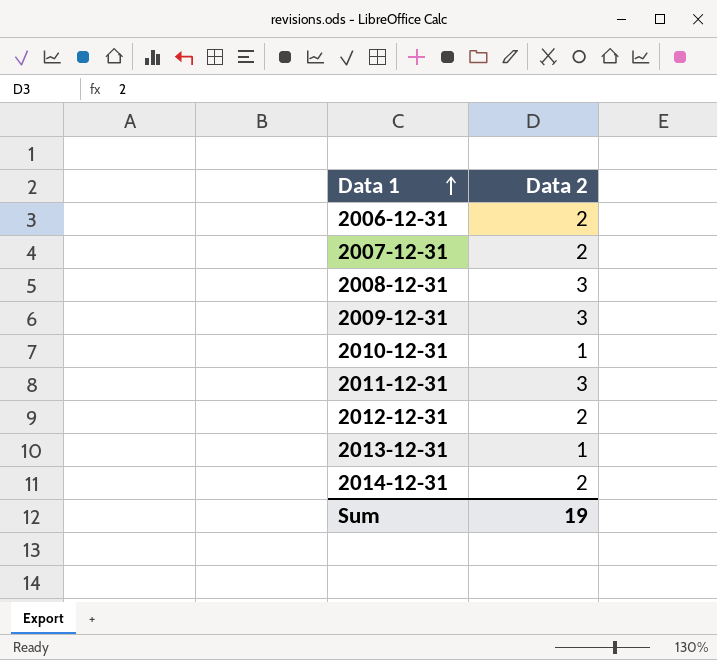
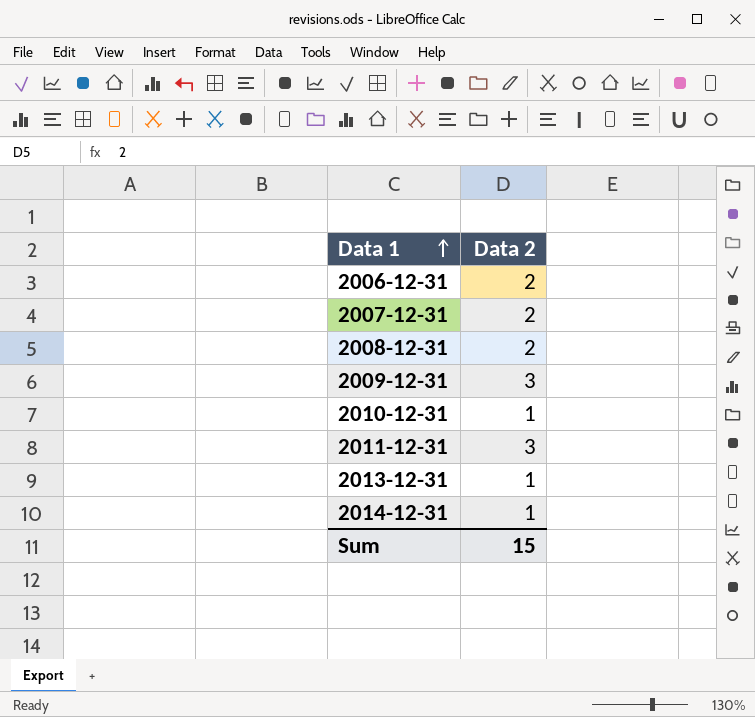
row 2012-12-31: 2 -> none
2008-12-31 | Data 2: 3 -> 2
2014-12-31 | Data 2: 2 -> 1
Sum | Data 2: 19 -> 15

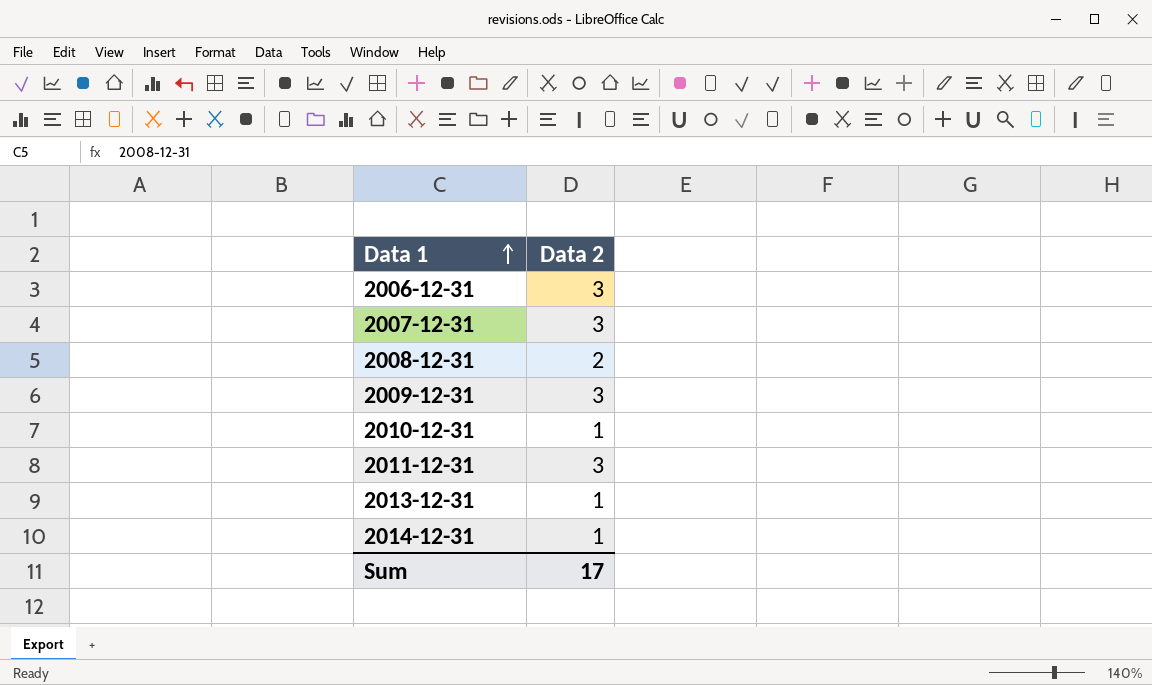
2006-12-31 | Data 2: 2 -> 3
2007-12-31 | Data 2: 2 -> 3
Sum | Data 2: 15 -> 17

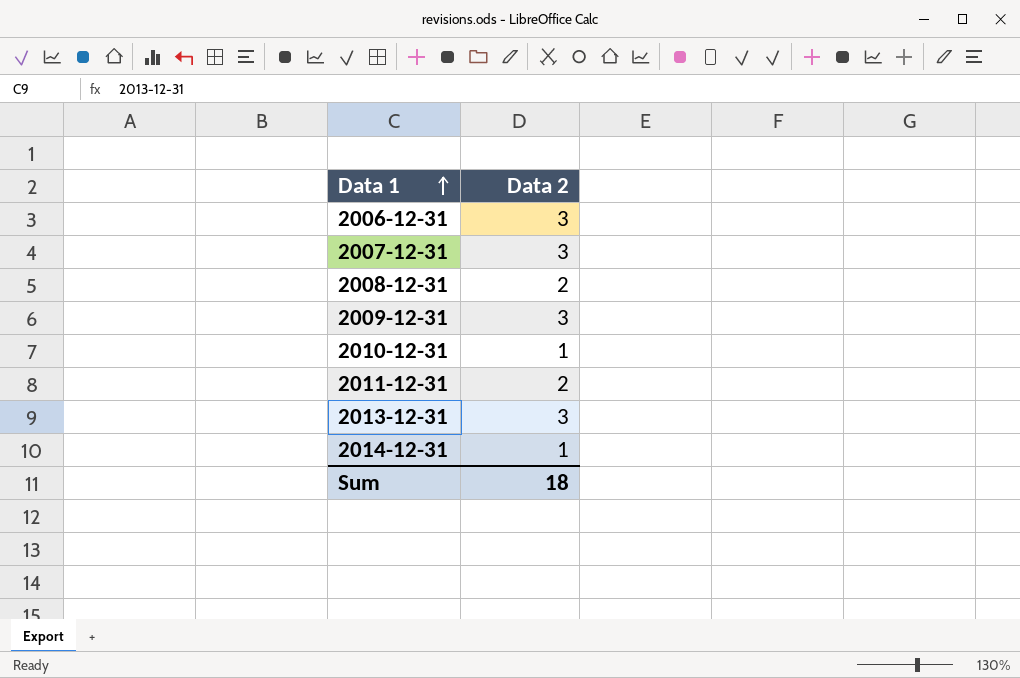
2011-12-31 | Data 2: 3 -> 2
2013-12-31 | Data 2: 1 -> 3
Sum | Data 2: 17 -> 18

